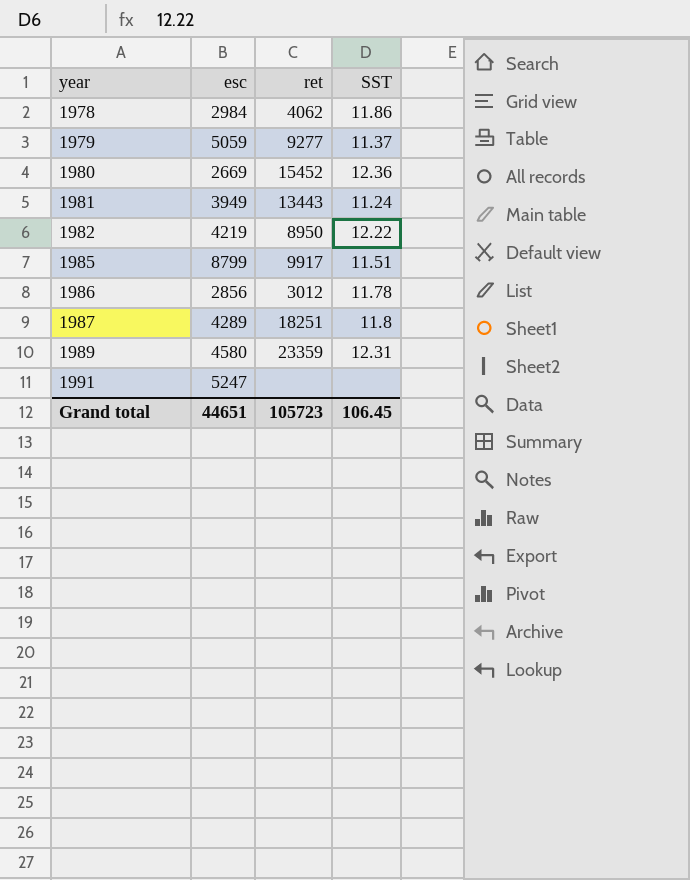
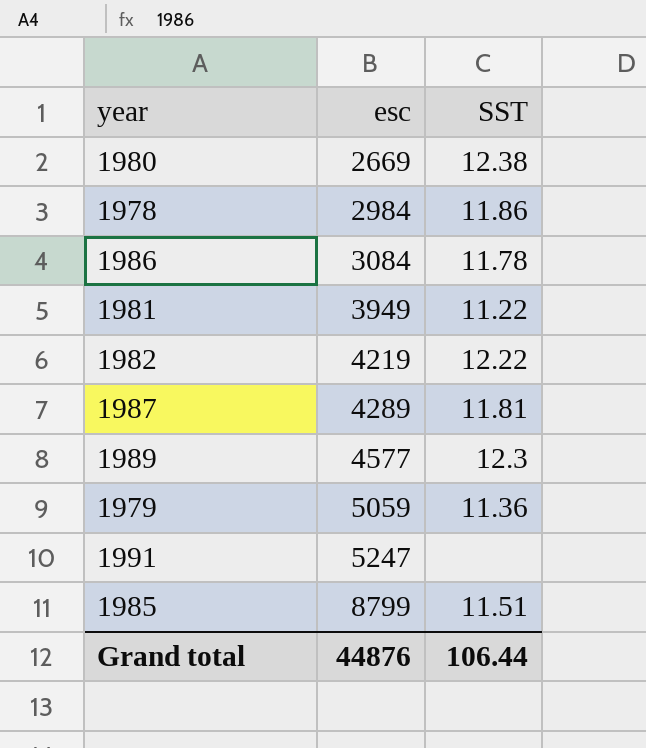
row order: year ascending -> esc ascending
column ret | position: 3 -> none
1980 | SST: 12.36 -> 12.38
1986 | esc: 2856 -> 3084
1981 | SST: 11.24 -> 11.22
1987 | SST: 11.8 -> 11.81
1989 | esc: 4580 -> 4577
1989 | SST: 12.31 -> 12.3
1979 | SST: 11.37 -> 11.36
Grand total | esc: 44651 -> 44876
Grand total | SST: 106.45 -> 106.44

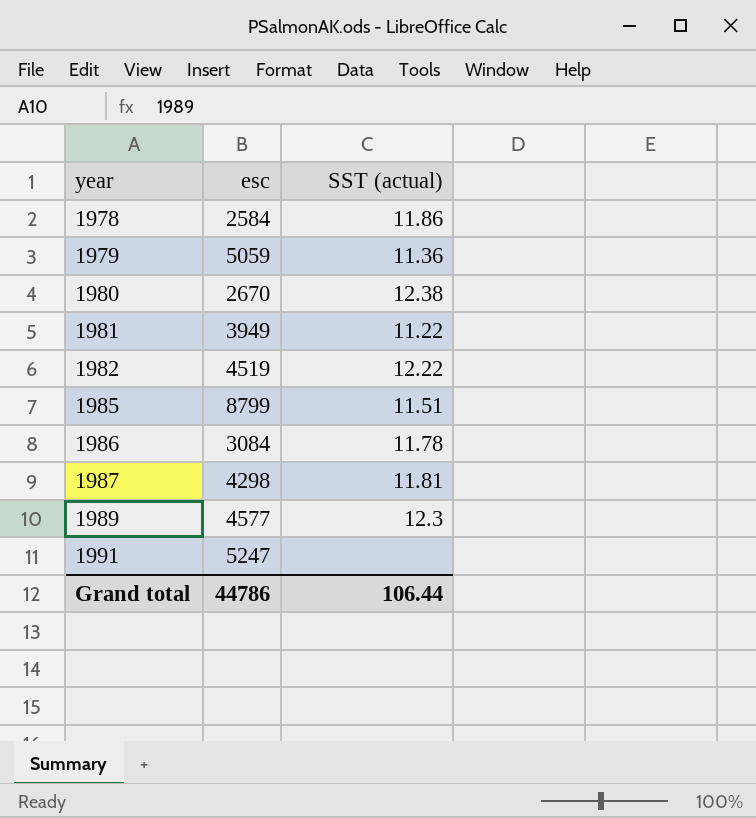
row order: esc ascending -> year ascending
column name: SST -> SST (actual)
1978 | esc: 2984 -> 2584
1980 | esc: 2669 -> 2670
1982 | esc: 4219 -> 4519
1987 | esc: 4289 -> 4298
Grand total | esc: 44876 -> 44786

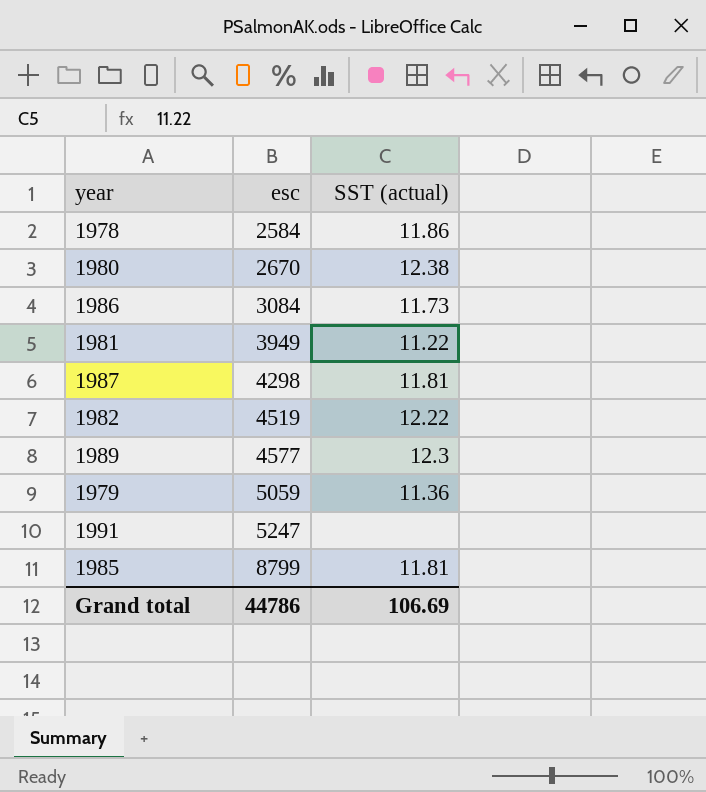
row order: year ascending -> esc ascending
1986 | SST (actual): 11.78 -> 11.73
1985 | SST (actual): 11.51 -> 11.81
Grand total | SST (actual): 106.44 -> 106.69

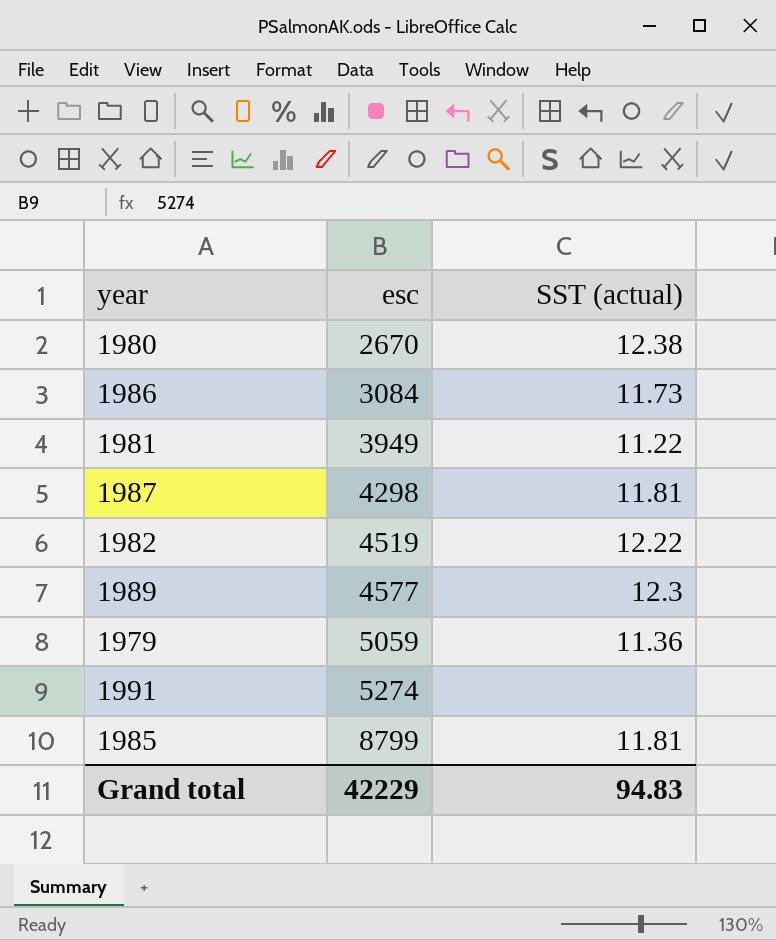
row 1978: 2584 | 11.86 -> none
1991 | esc: 5247 -> 5274
Grand total | esc: 44786 -> 42229
Grand total | SST (actual): 106.69 -> 94.83

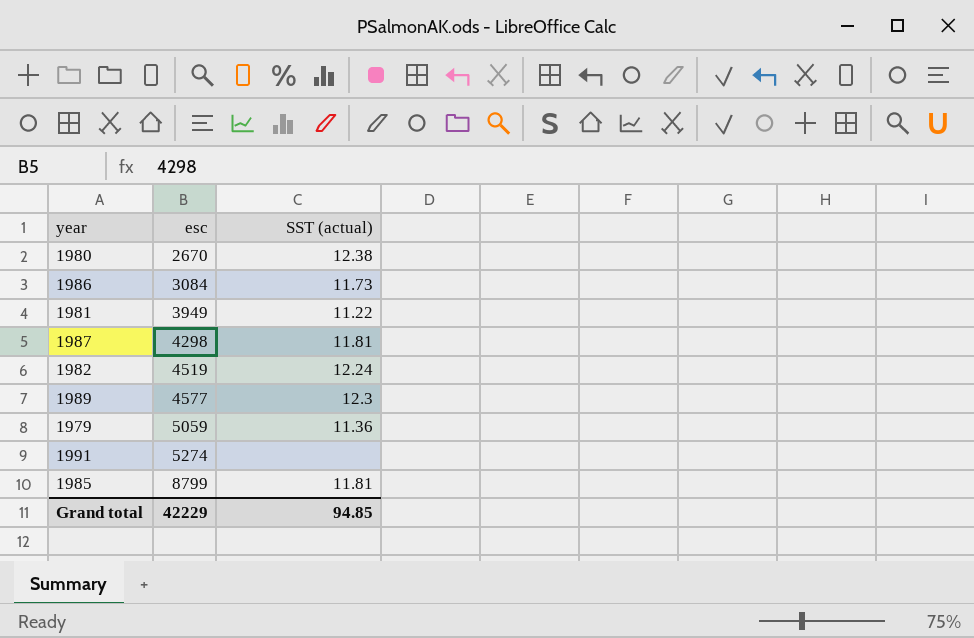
1982 | SST (actual): 12.22 -> 12.24
Grand total | SST (actual): 94.83 -> 94.85

